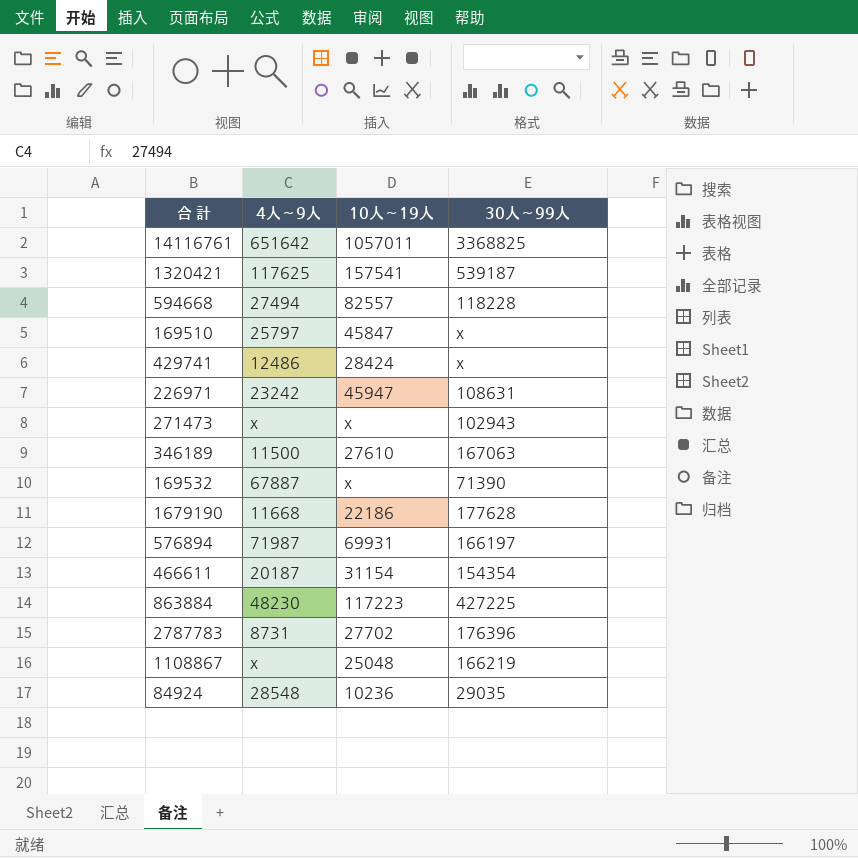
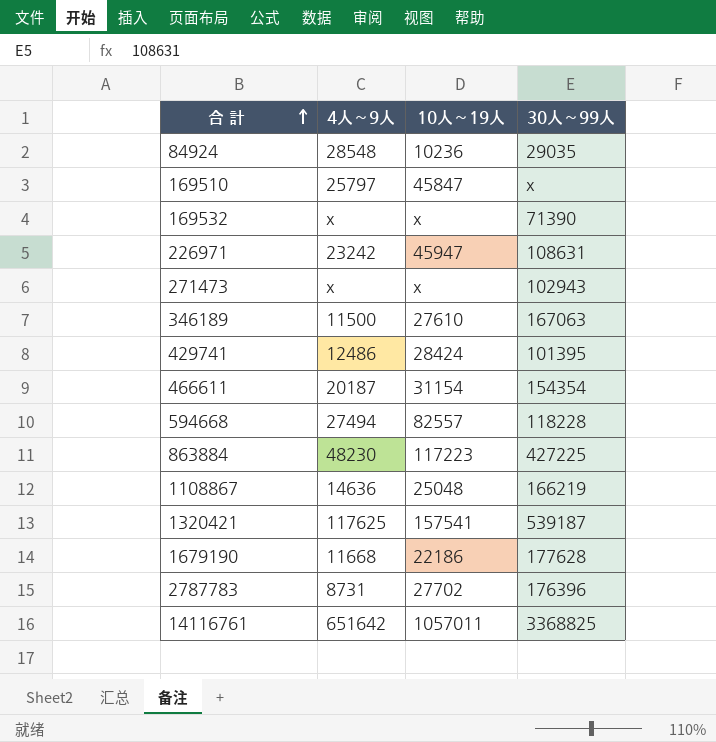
row order: none -> 合 計 ascending
row 576894: 71987 | 69931 | 166197 -> none
169532 | 4人～9人: 67887 -> x
429741 | 30人～99人: x -> 101395
1108867 | 4人～9人: x -> 14636

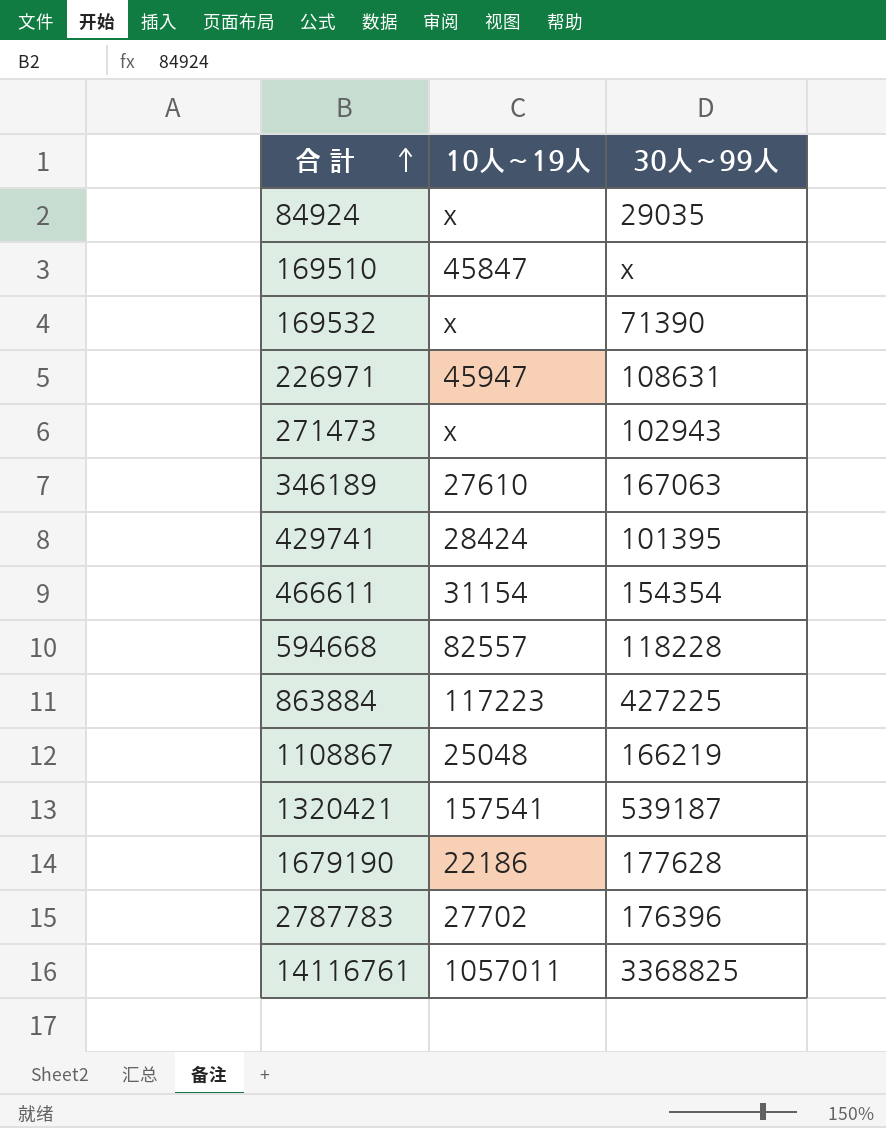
column 4人～9人 | position: 2 -> none
84924 | 10人～19人: 10236 -> x

